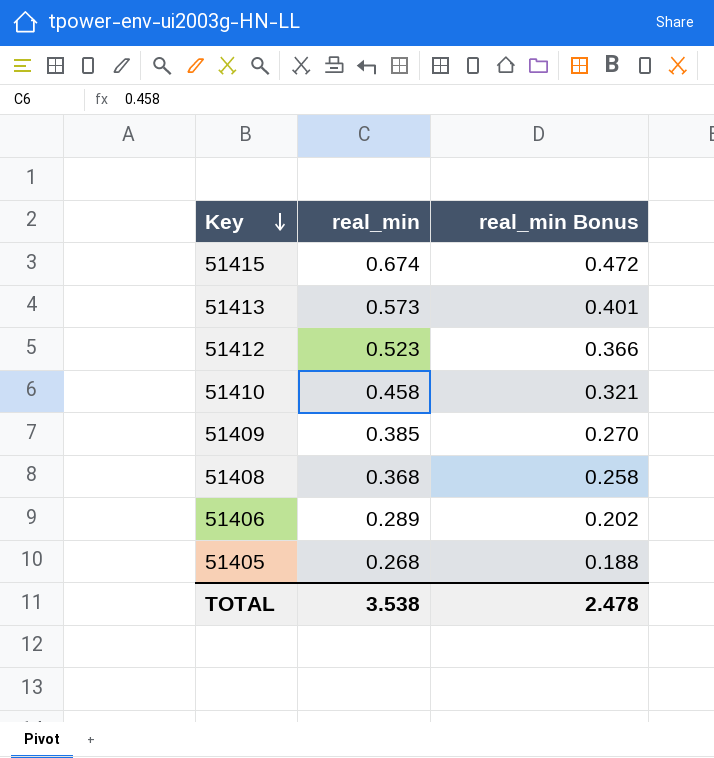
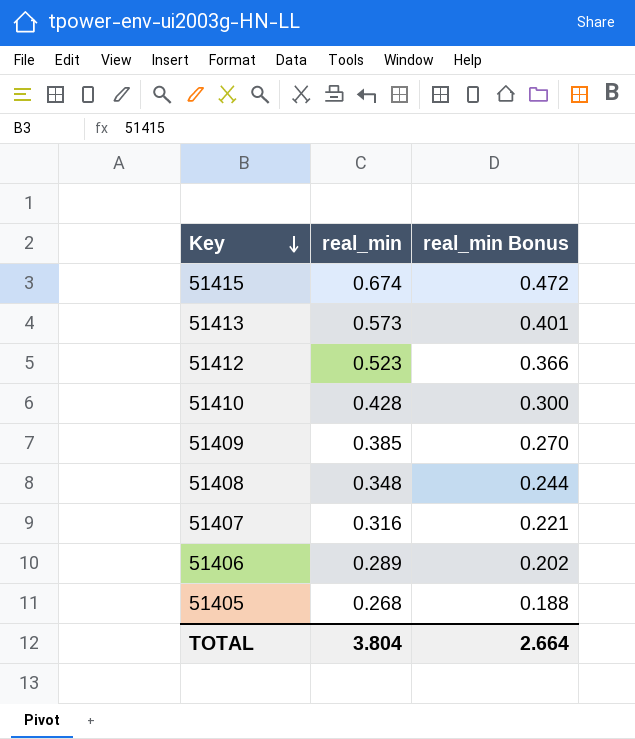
51410 | real_min: 0.458 -> 0.428
51410 | real_min Bonus: 0.321 -> 0.300
51408 | real_min: 0.368 -> 0.348
51408 | real_min Bonus: 0.258 -> 0.244
row 51407: none -> 0.316 | 0.221
TOTAL | real_min: 3.538 -> 3.804
TOTAL | real_min Bonus: 2.478 -> 2.664

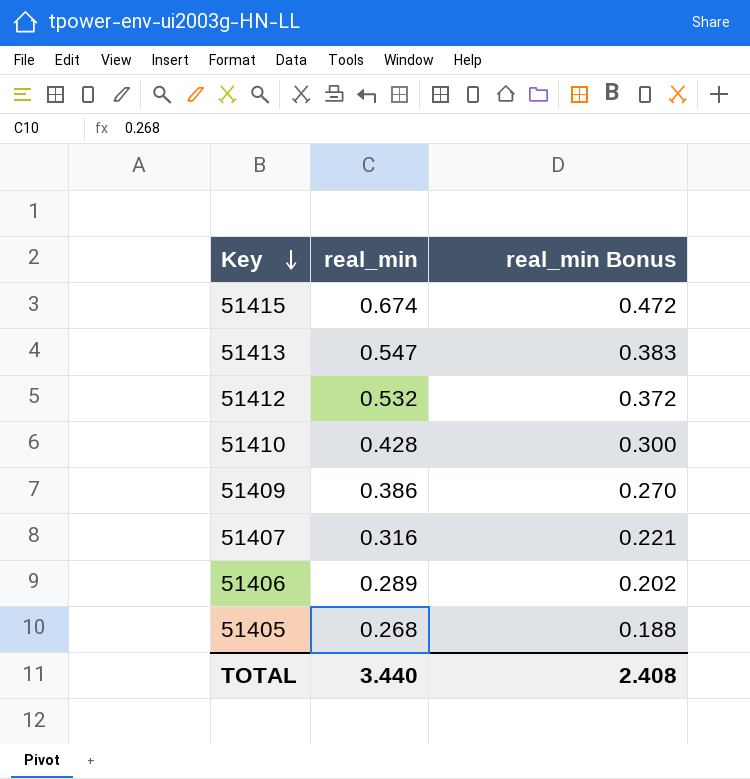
row 51408: 0.348 | 0.244 -> none
51413 | real_min: 0.573 -> 0.547
51413 | real_min Bonus: 0.401 -> 0.383
51412 | real_min: 0.523 -> 0.532
51412 | real_min Bonus: 0.366 -> 0.372
51409 | real_min: 0.385 -> 0.386
TOTAL | real_min: 3.804 -> 3.440
TOTAL | real_min Bonus: 2.664 -> 2.408

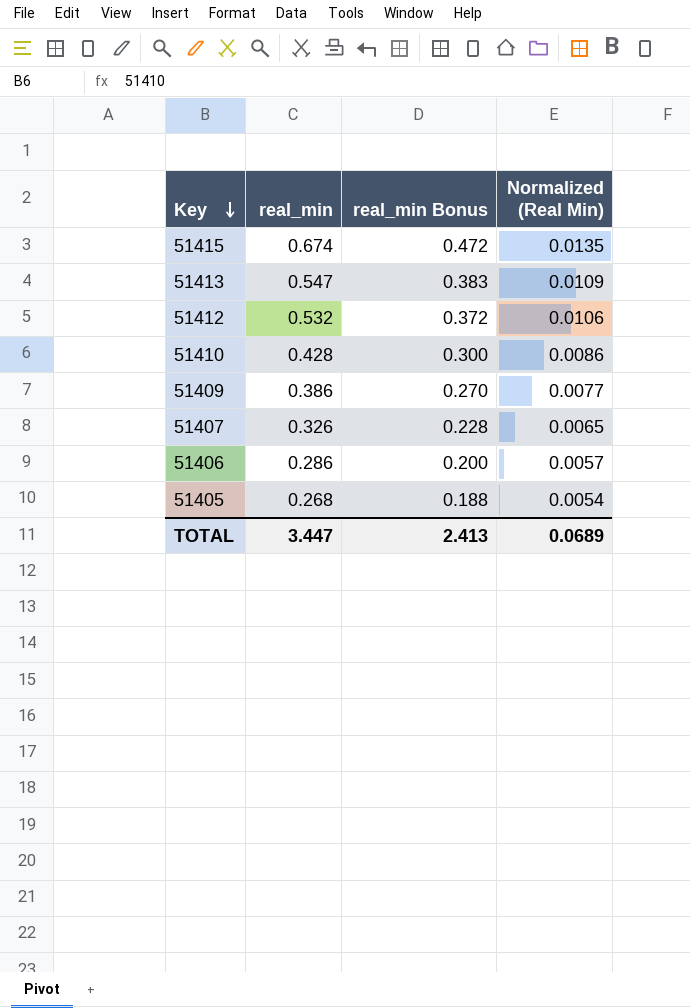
column Normalized (Real Min) | formula: none -> [real_min] * 0.02
51407 | real_min: 0.316 -> 0.326
51407 | real_min Bonus: 0.221 -> 0.228
51406 | real_min: 0.289 -> 0.286
51406 | real_min Bonus: 0.202 -> 0.200
TOTAL | real_min: 3.440 -> 3.447
TOTAL | real_min Bonus: 2.408 -> 2.413

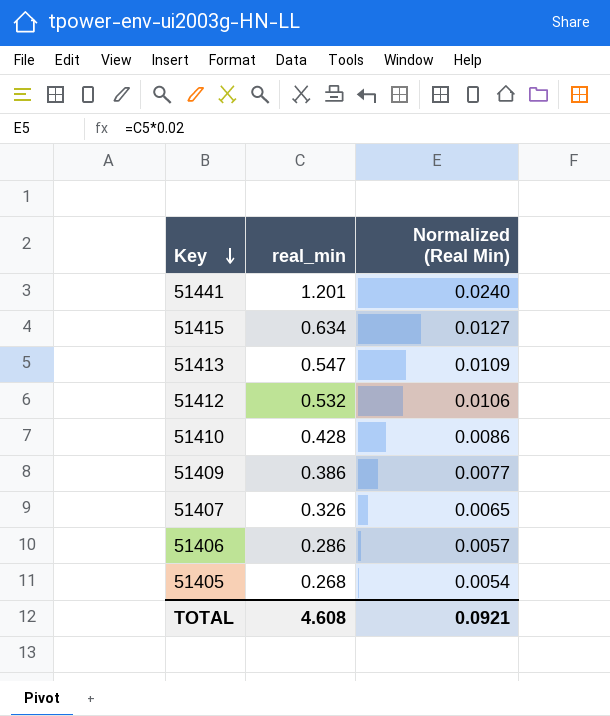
column real_min Bonus | formula: [real_min] * 0.7 -> none
row 51441: none -> 1.201 | 0.0240
51415 | real_min: 0.674 -> 0.634
51415 | Normalized (Real Min): 0.0135 -> 0.0127
TOTAL | real_min: 3.447 -> 4.608
TOTAL | Normalized (Real Min): 0.0689 -> 0.0921

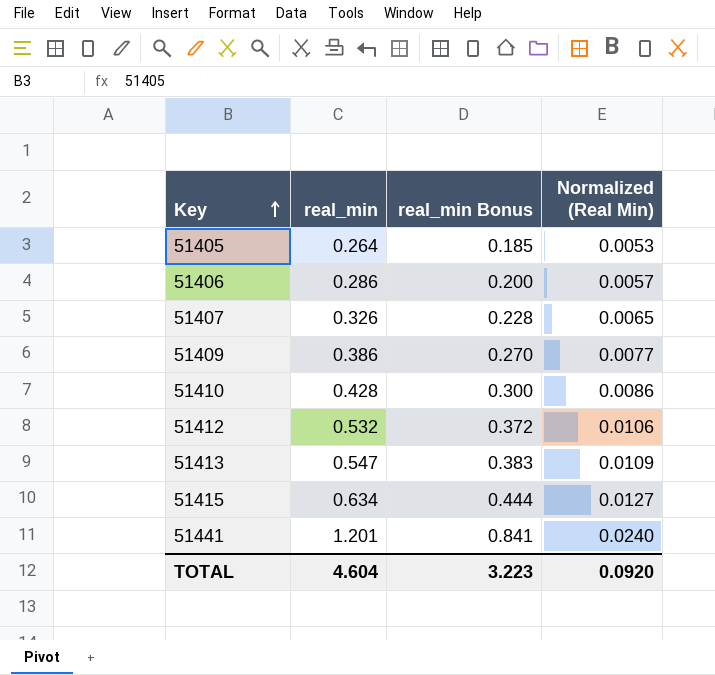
row order: Key descending -> Key ascending
column real_min Bonus | formula: none -> [real_min] * 0.7
51405 | real_min: 0.268 -> 0.264
51405 | Normalized (Real Min): 0.0054 -> 0.0053
TOTAL | real_min: 4.608 -> 4.604
TOTAL | Normalized (Real Min): 0.0921 -> 0.0920

